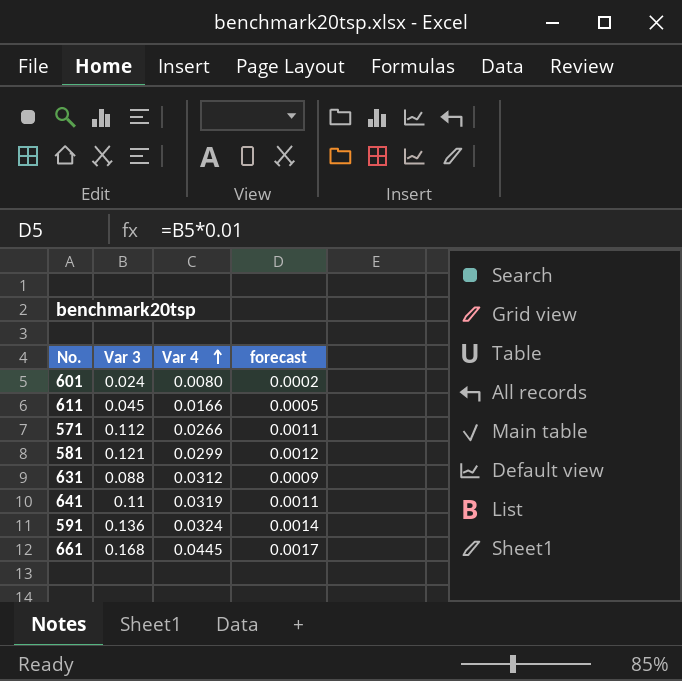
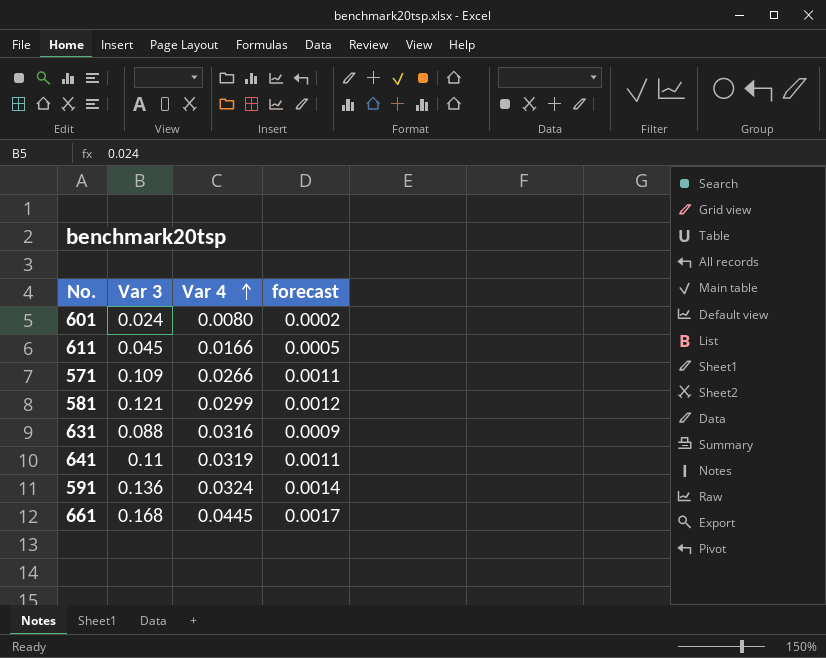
571 | Var 3: 0.112 -> 0.109
631 | Var 4: 0.0312 -> 0.0316

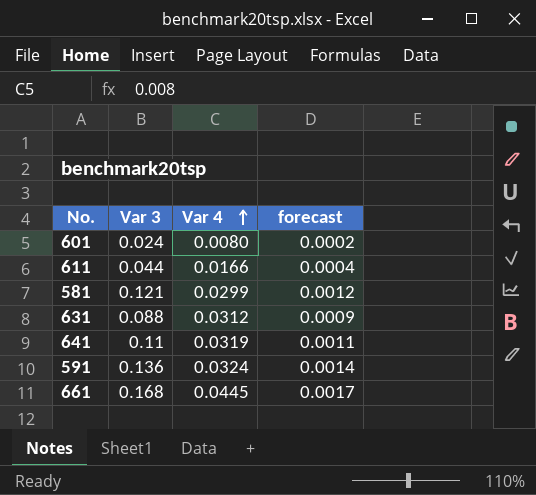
row 571: 0.109 | 0.0266 | 0.0011 -> none
611 | Var 3: 0.045 -> 0.044
611 | forecast: 0.0005 -> 0.0004
631 | Var 4: 0.0316 -> 0.0312

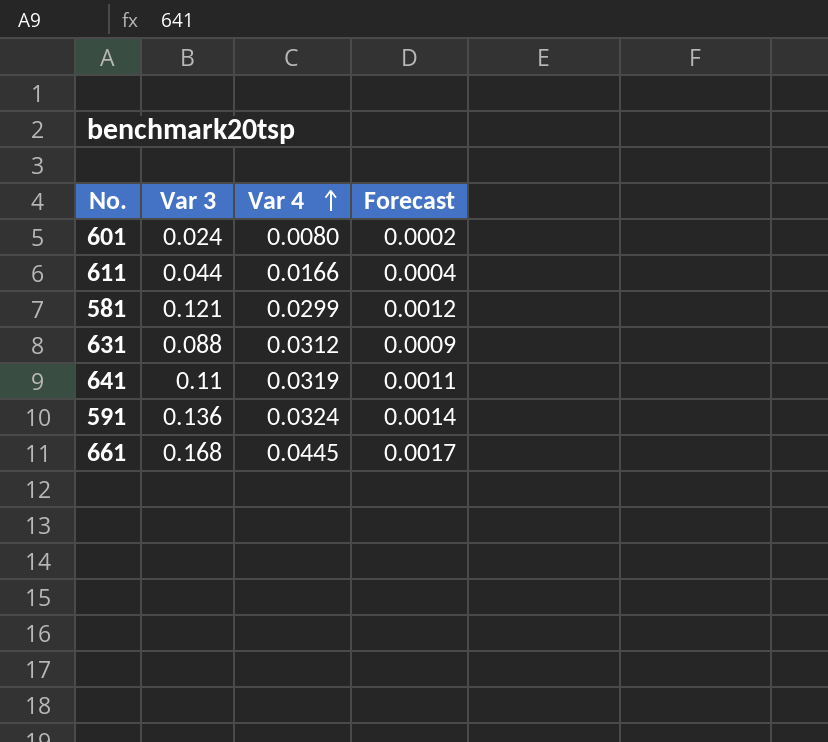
column name: forecast -> Forecast

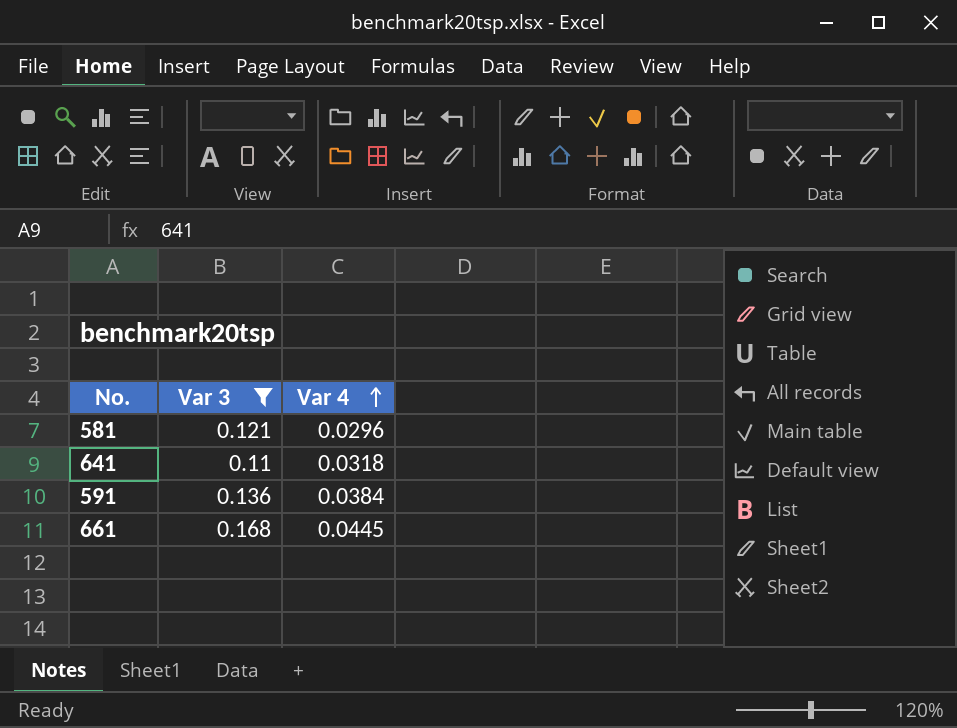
filter: none -> Var 3 >= 0.11
column Forecast | formula: [Var 3] * 0.01 -> none
581 | Var 4: 0.0299 -> 0.0296
641 | Var 4: 0.0319 -> 0.0318
591 | Var 4: 0.0324 -> 0.0384

